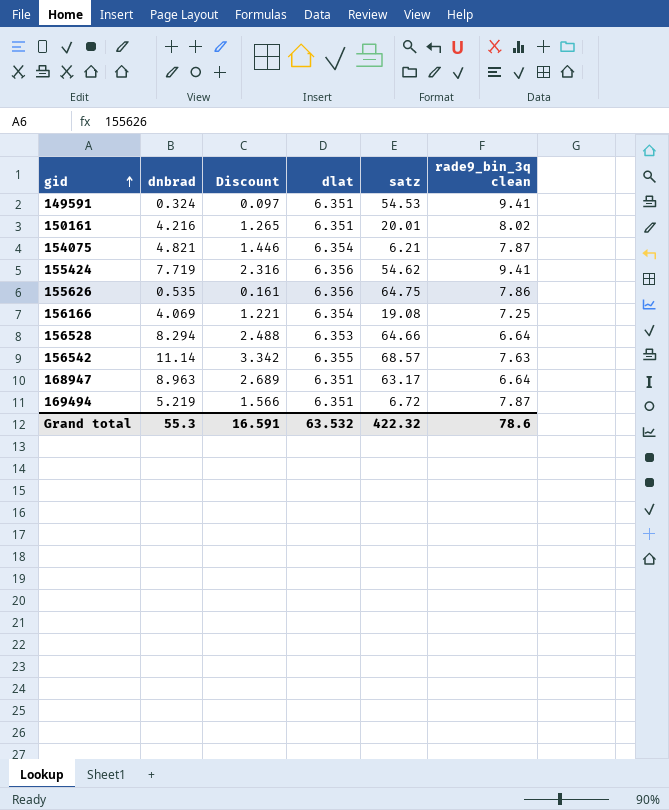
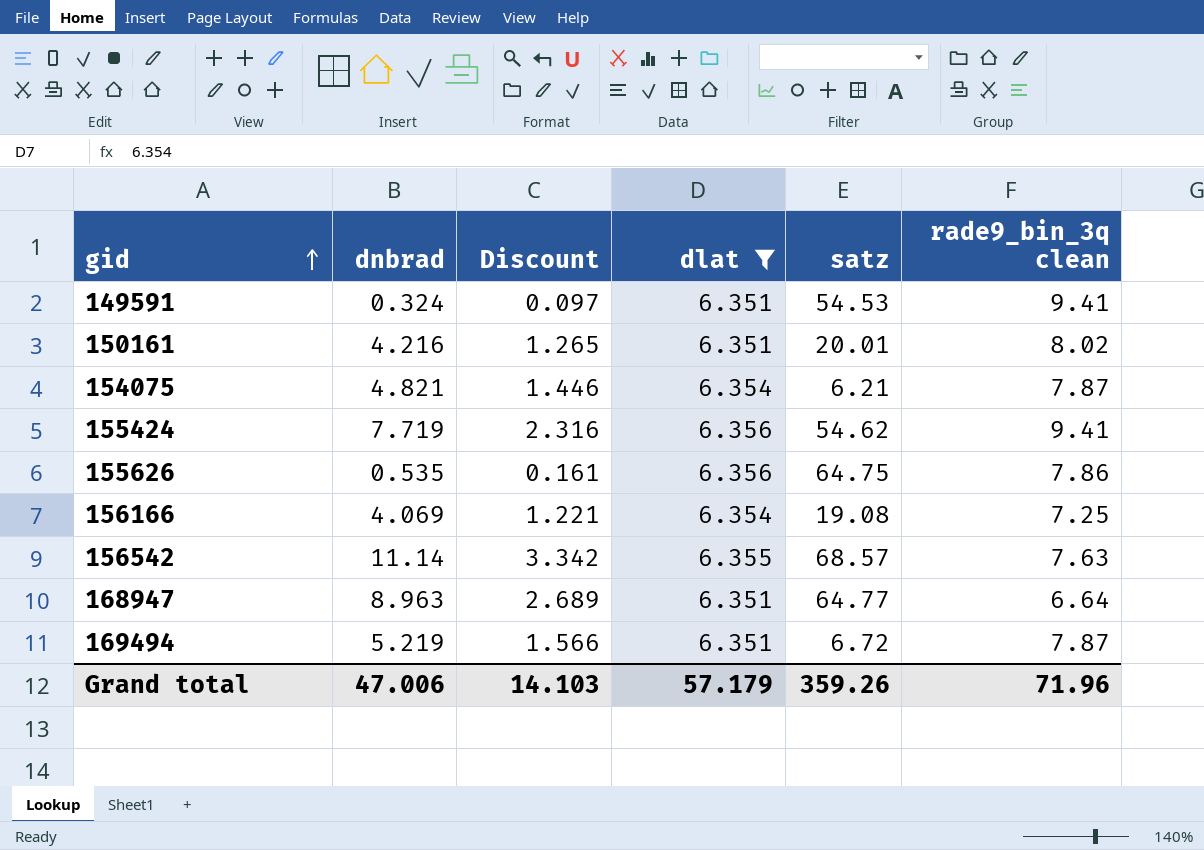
filter: none -> dlat != 6.353
168947 | satz: 63.17 -> 64.77
Grand total | dnbrad: 55.3 -> 47.006
Grand total | Discount: 16.591 -> 14.103
Grand total | dlat: 63.532 -> 57.179
Grand total | satz: 422.32 -> 359.26
Grand total | rade9_bin_3q clean: 78.6 -> 71.96

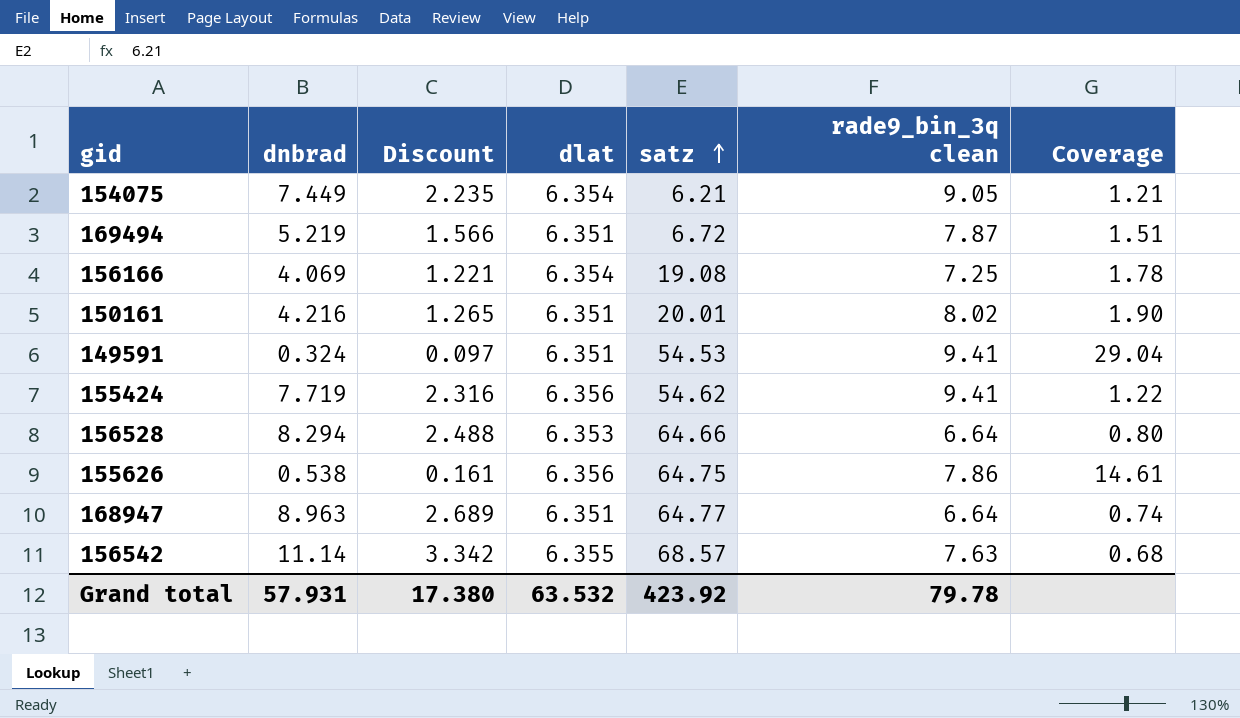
filter: dlat != 6.353 -> none
row order: gid ascending -> satz ascending
column Coverage | formula: none -> [rade9_bin_3q clean] / [dnbrad]
154075 | dnbrad: 4.821 -> 7.449
154075 | Discount: 1.446 -> 2.235
154075 | rade9_bin_3q clean: 7.87 -> 9.05
155626 | dnbrad: 0.535 -> 0.538
Grand total | dnbrad: 47.006 -> 57.931
Grand total | Discount: 14.103 -> 17.380
Grand total | dlat: 57.179 -> 63.532
Grand total | satz: 359.26 -> 423.92
Grand total | rade9_bin_3q clean: 71.96 -> 79.78

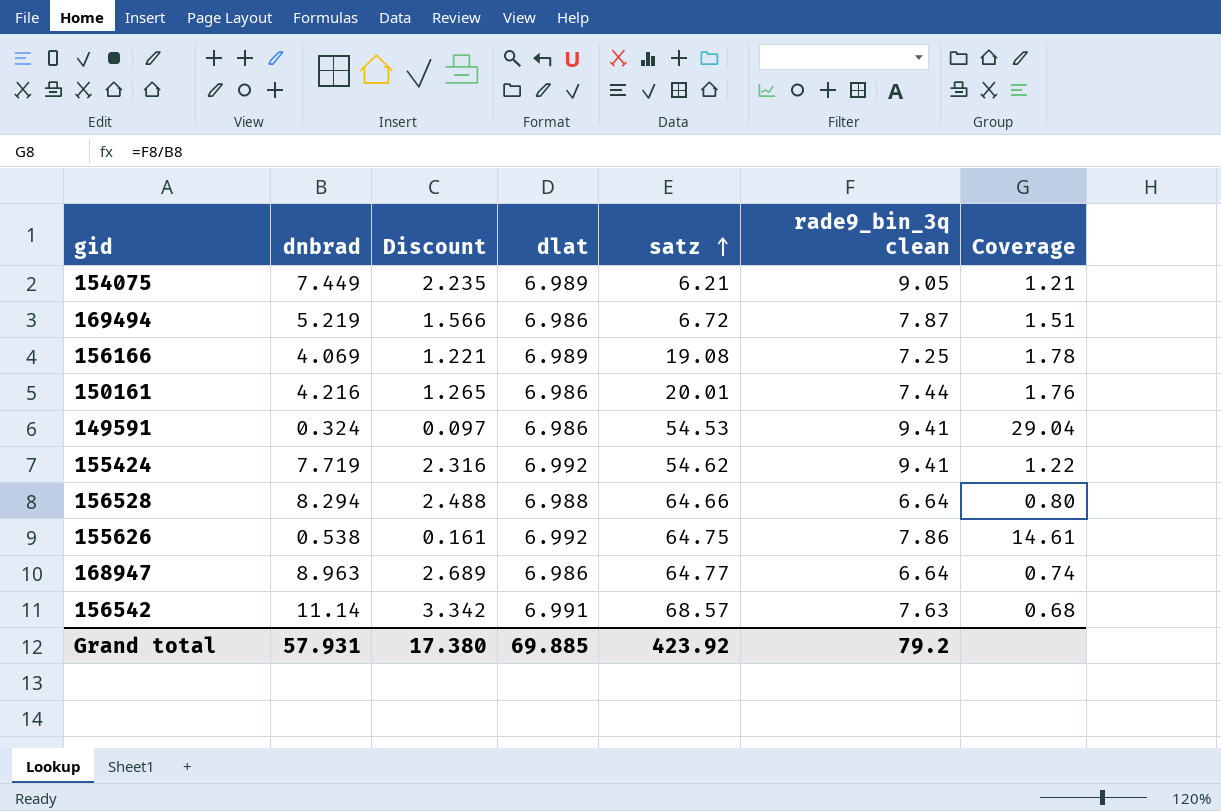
154075 | dlat: 6.354 -> 6.989
169494 | dlat: 6.351 -> 6.986
156166 | dlat: 6.354 -> 6.989
150161 | dlat: 6.351 -> 6.986
150161 | rade9_bin_3q clean: 8.02 -> 7.44
150161 | Coverage: 1.90 -> 1.76
149591 | dlat: 6.351 -> 6.986
155424 | dlat: 6.356 -> 6.992
156528 | dlat: 6.353 -> 6.988
155626 | dlat: 6.356 -> 6.992
168947 | dlat: 6.351 -> 6.986
156542 | dlat: 6.355 -> 6.991
Grand total | dlat: 63.532 -> 69.885
Grand total | rade9_bin_3q clean: 79.78 -> 79.2

